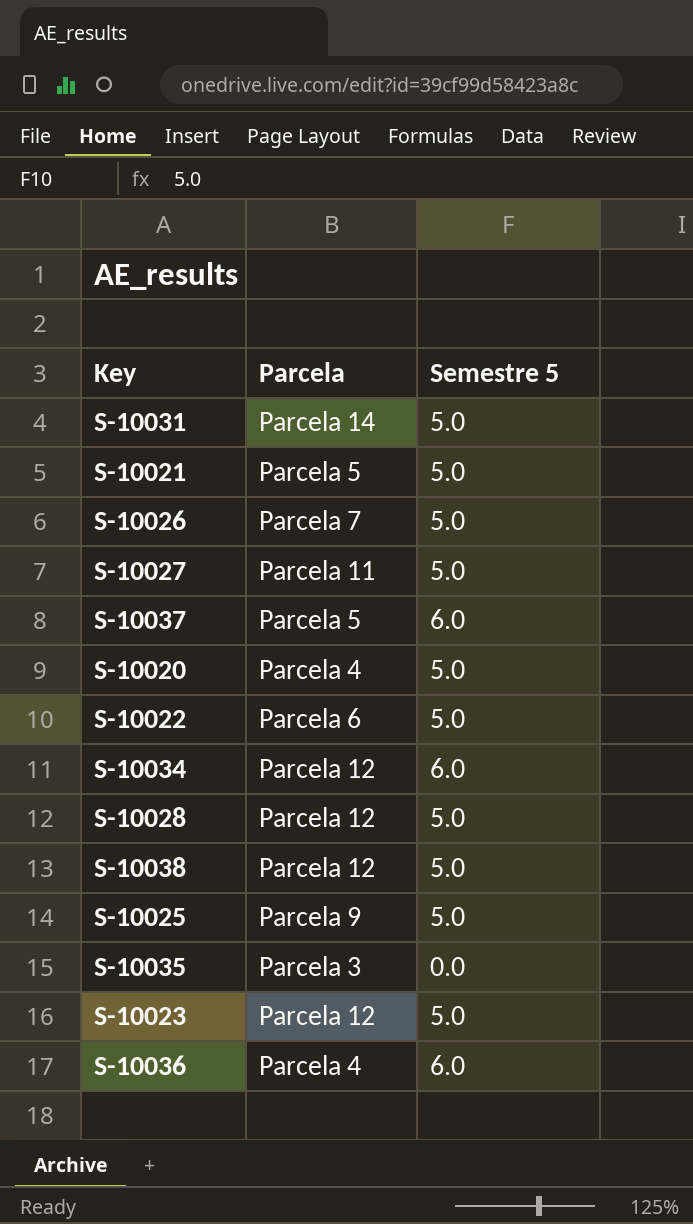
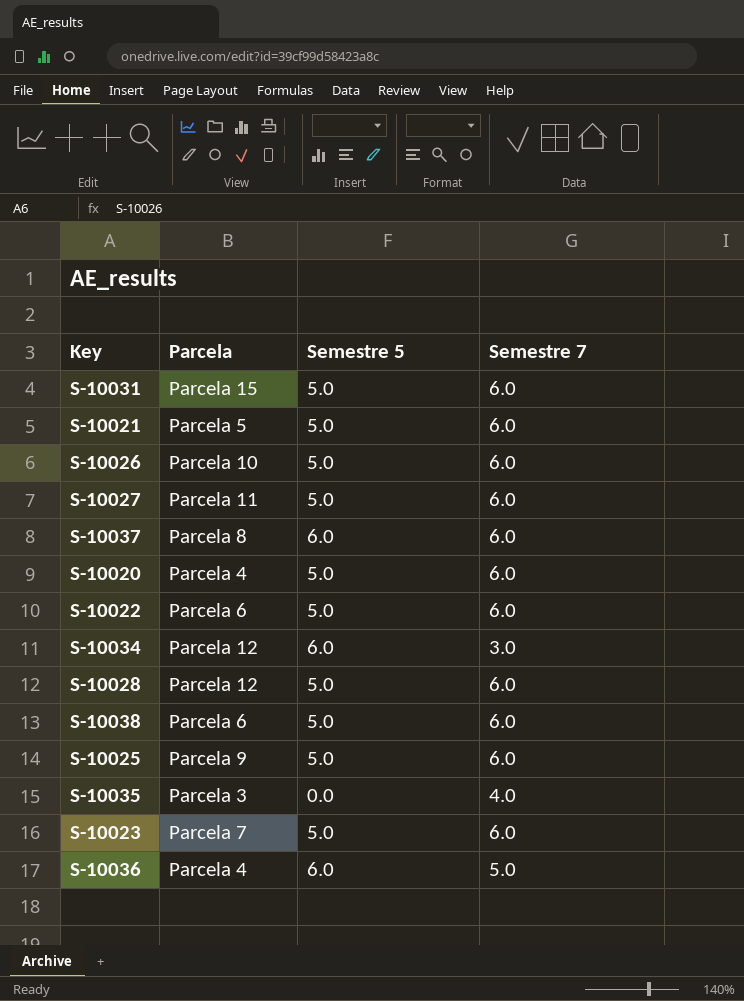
column Semestre 7 | position: none -> 4
S-10031 | Parcela: Parcela 14 -> Parcela 15
S-10026 | Parcela: Parcela 7 -> Parcela 10
S-10037 | Parcela: Parcela 5 -> Parcela 8
S-10038 | Parcela: Parcela 12 -> Parcela 6
S-10023 | Parcela: Parcela 12 -> Parcela 7

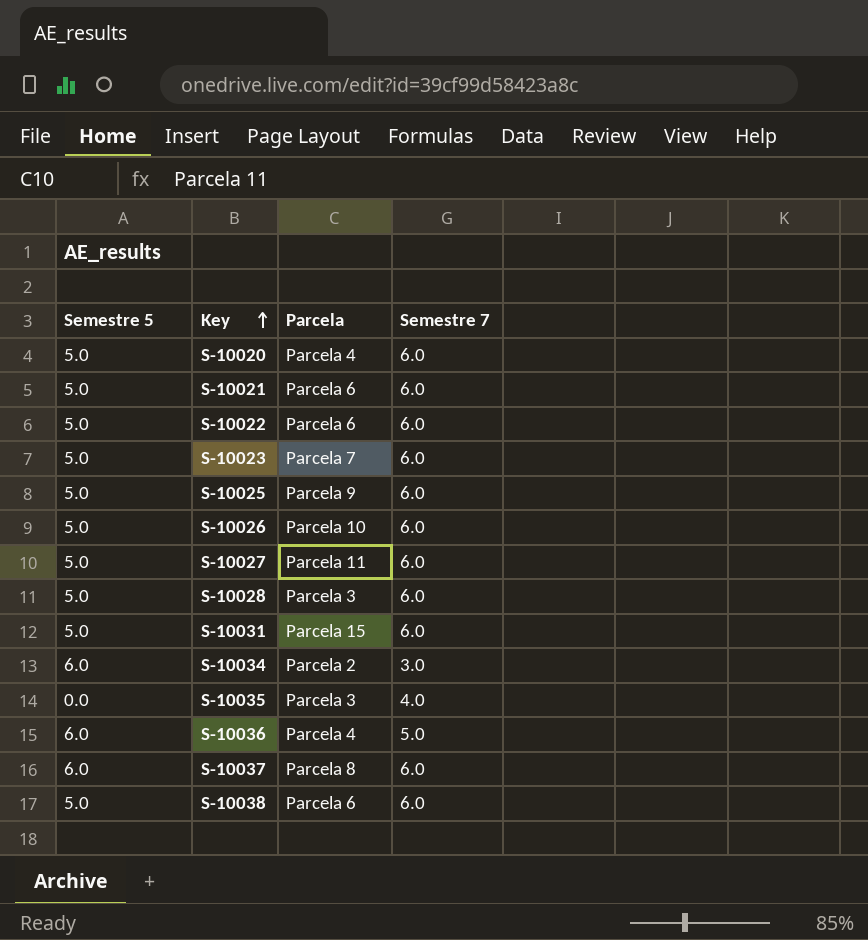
row order: none -> Key ascending
column Semestre 5 | position: 3 -> 1
S-10021 | Parcela: Parcela 5 -> Parcela 6
S-10028 | Parcela: Parcela 12 -> Parcela 3
S-10034 | Parcela: Parcela 12 -> Parcela 2

